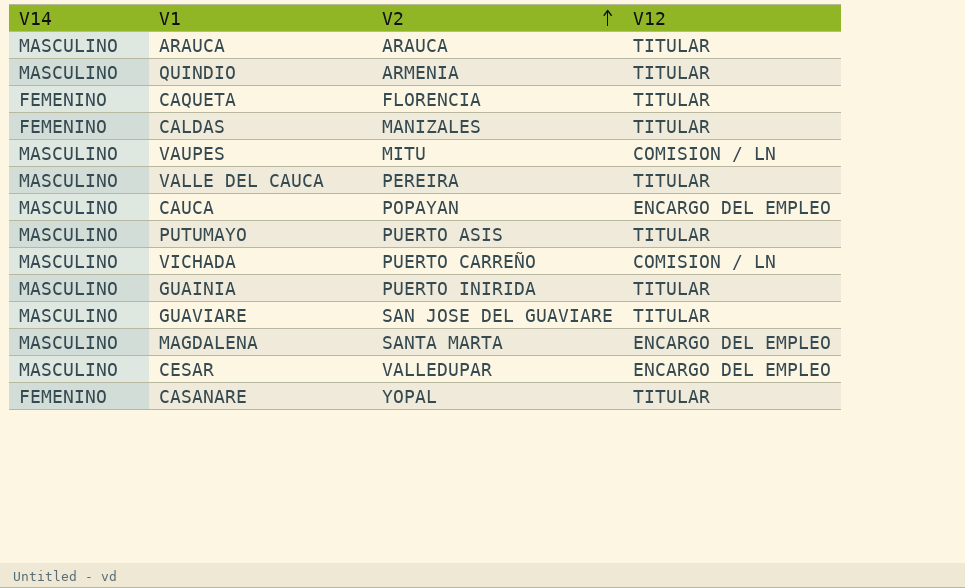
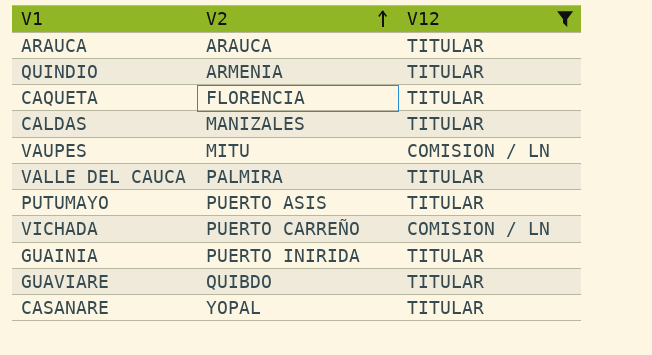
filter: none -> V12 != ENCARGO DEL EMPLEO
column V14 | position: 1 -> none
VALLE DEL CAUCA | V2: PEREIRA -> PALMIRA
GUAVIARE | V2: SAN JOSE DEL GUAVIARE -> QUIBDO

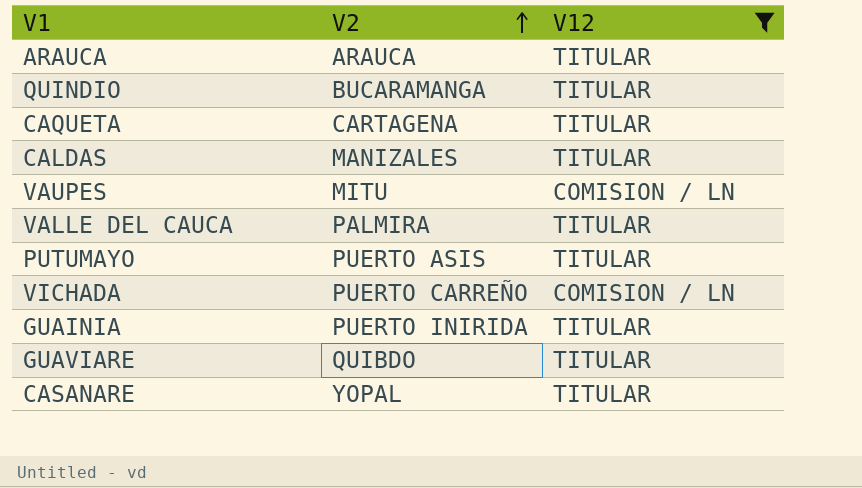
QUINDIO | V2: ARMENIA -> BUCARAMANGA
CAQUETA | V2: FLORENCIA -> CARTAGENA

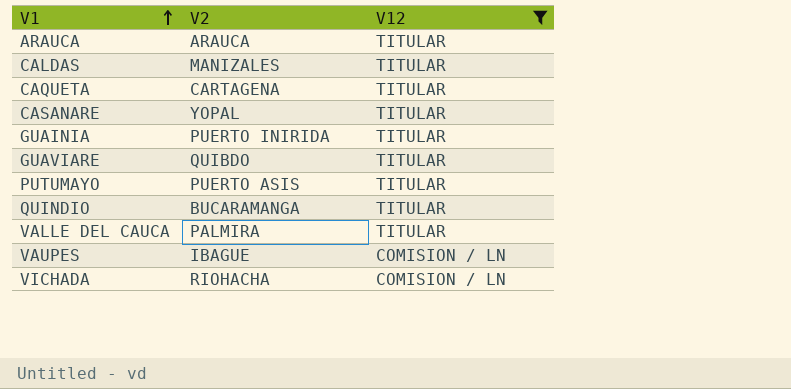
row order: V2 ascending -> V1 ascending
VAUPES | V2: MITU -> IBAGUE
VICHADA | V2: PUERTO CARREÑO -> RIOHACHA

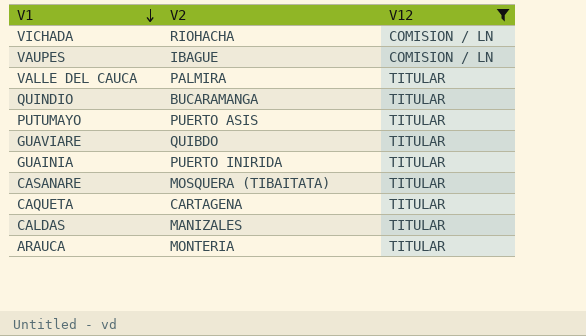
row order: V1 ascending -> V1 descending
CASANARE | V2: YOPAL -> MOSQUERA (TIBAITATA)
ARAUCA | V2: ARAUCA -> MONTERIA

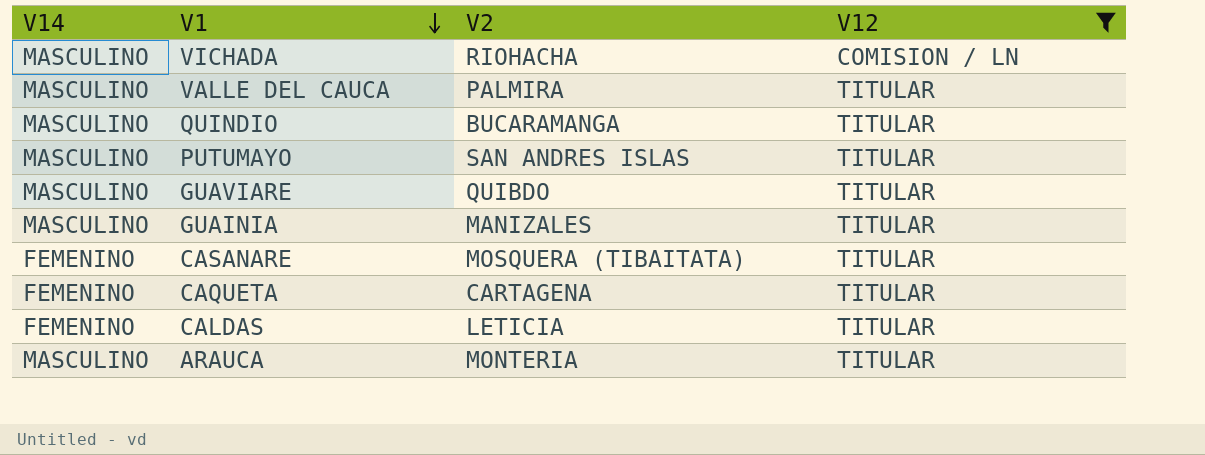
column V14 | position: none -> 1
row VAUPES: IBAGUE | COMISION / LN -> none
PUTUMAYO | V2: PUERTO ASIS -> SAN ANDRES ISLAS
GUAINIA | V2: PUERTO INIRIDA -> MANIZALES
CALDAS | V2: MANIZALES -> LETICIA

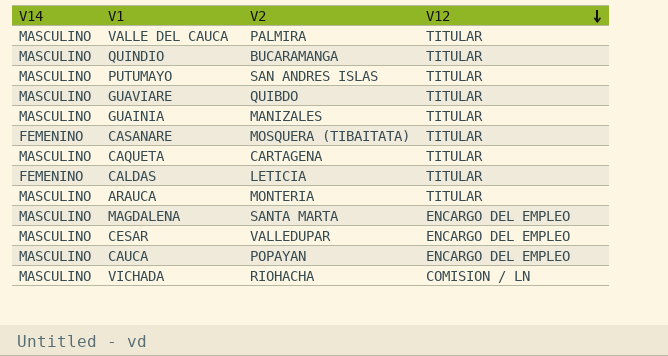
filter: V12 != ENCARGO DEL EMPLEO -> none
row order: V1 descending -> V12 descending
CAQUETA | V14: FEMENINO -> MASCULINO

